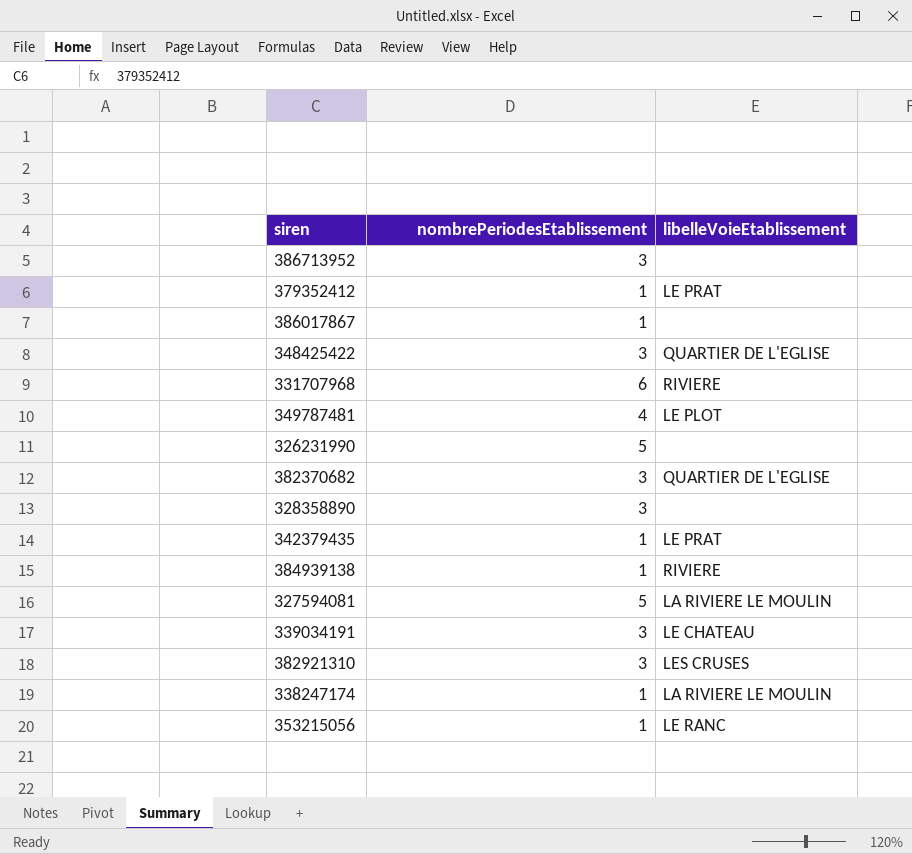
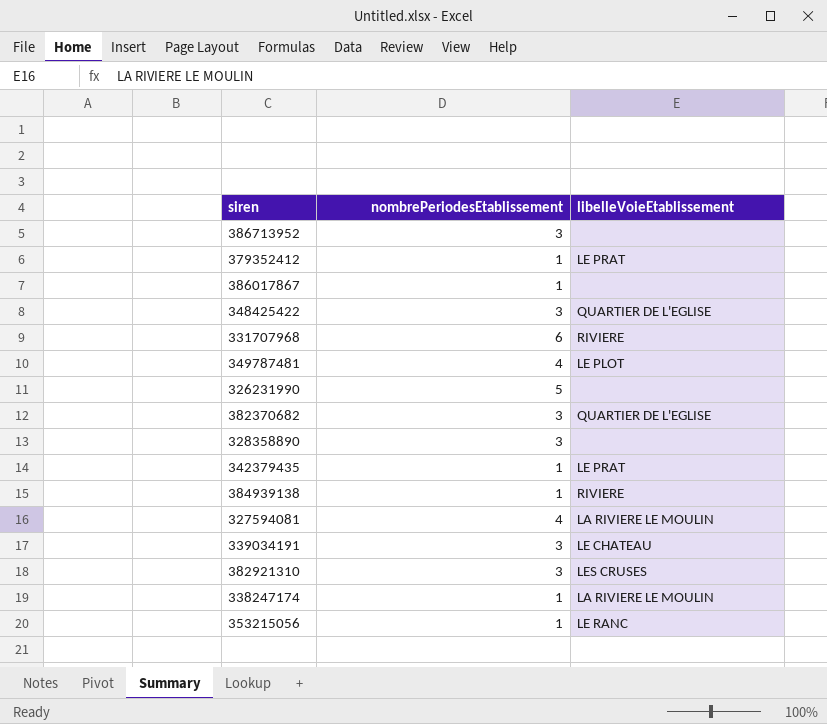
327594081 | nombrePeriodesEtablissement: 5 -> 4

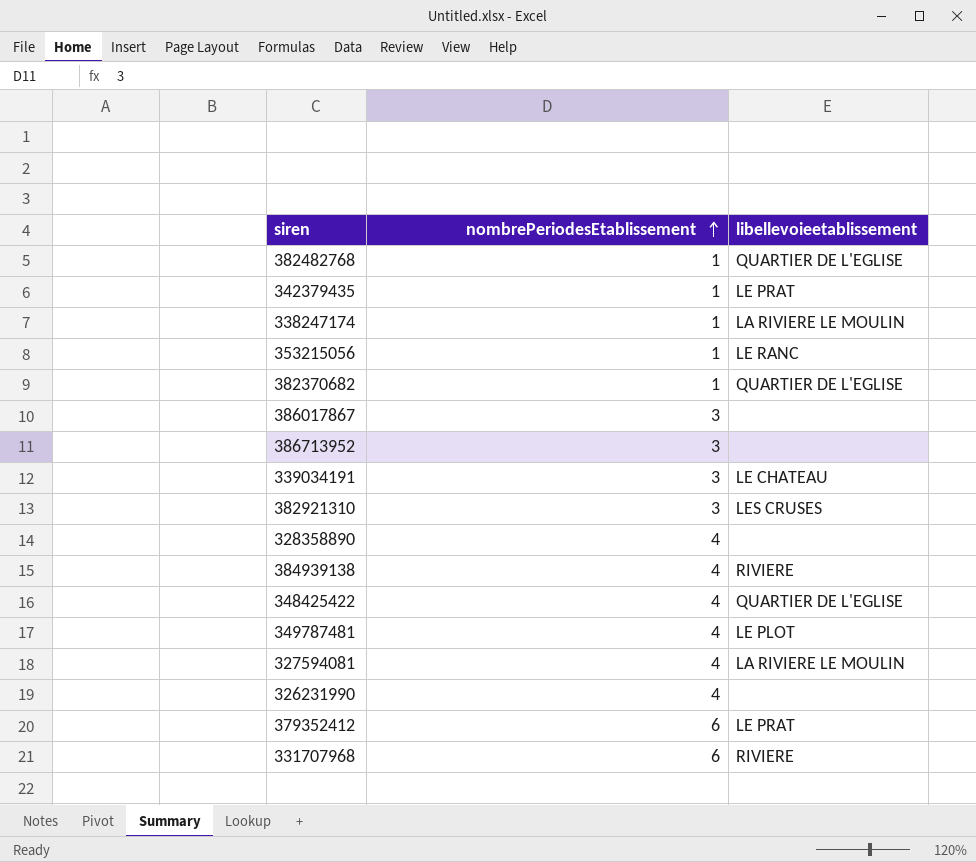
row order: none -> nombrePeriodesEtablissement ascending
column name: libelleVoieEtablissement -> libellevoieetablissement
row 382482768: none -> 1 | QUARTIER DE L'EGLISE
382370682 | nombrePeriodesEtablissement: 3 -> 1
386017867 | nombrePeriodesEtablissement: 1 -> 3
328358890 | nombrePeriodesEtablissement: 3 -> 4
384939138 | nombrePeriodesEtablissement: 1 -> 4
348425422 | nombrePeriodesEtablissement: 3 -> 4
326231990 | nombrePeriodesEtablissement: 5 -> 4
379352412 | nombrePeriodesEtablissement: 1 -> 6

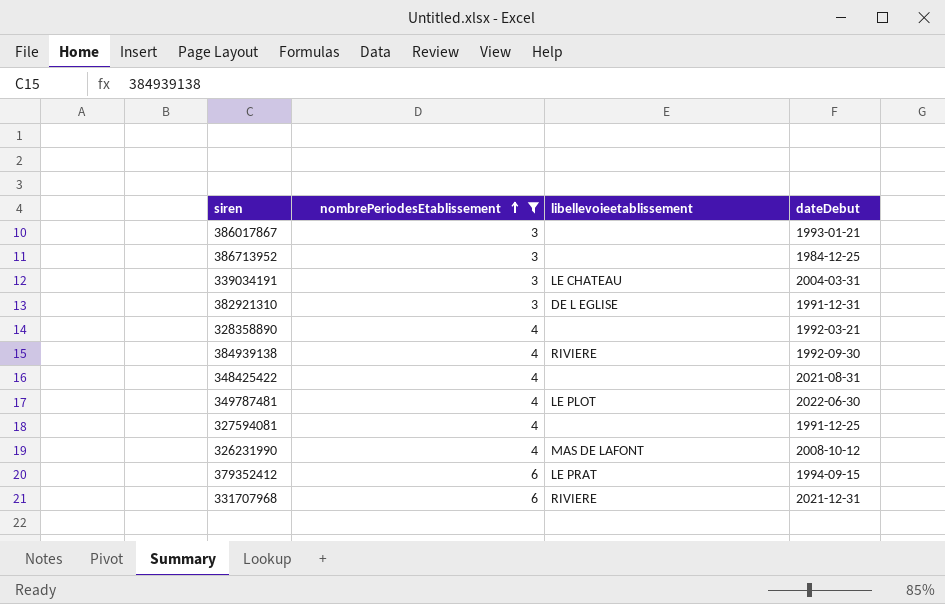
filter: none -> nombrePeriodesEtablissement != 1
column dateDebut | position: none -> 4
382921310 | libellevoieetablissement: LES CRUSES -> DE L EGLISE
348425422 | libellevoieetablissement: QUARTIER DE L'EGLISE -> none
327594081 | libellevoieetablissement: LA RIVIERE LE MOULIN -> none
326231990 | libellevoieetablissement: none -> MAS DE LAFONT

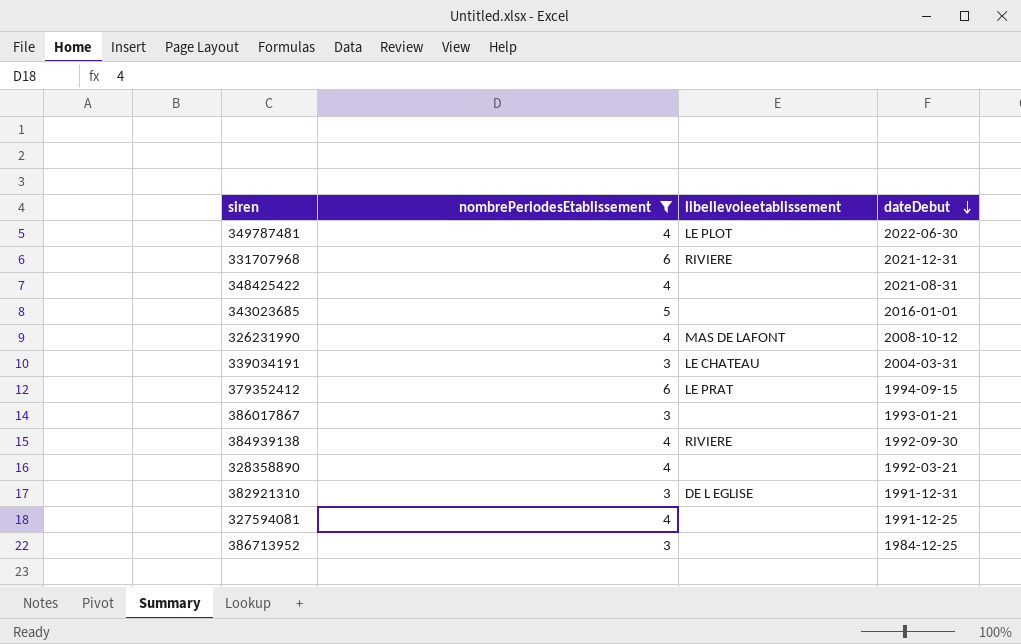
row order: nombrePeriodesEtablissement ascending -> dateDebut descending
row 343023685: none -> 5 | none | 2016-01-01

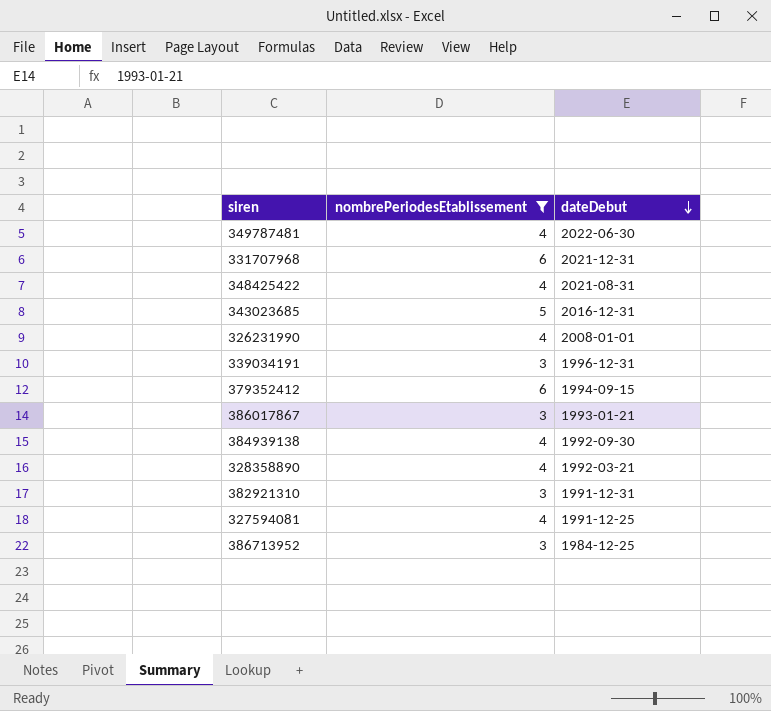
column libellevoieetablissement | position: 3 -> none
343023685 | dateDebut: 2016-01-01 -> 2016-12-31
326231990 | dateDebut: 2008-10-12 -> 2008-01-01
339034191 | dateDebut: 2004-03-31 -> 1996-12-31

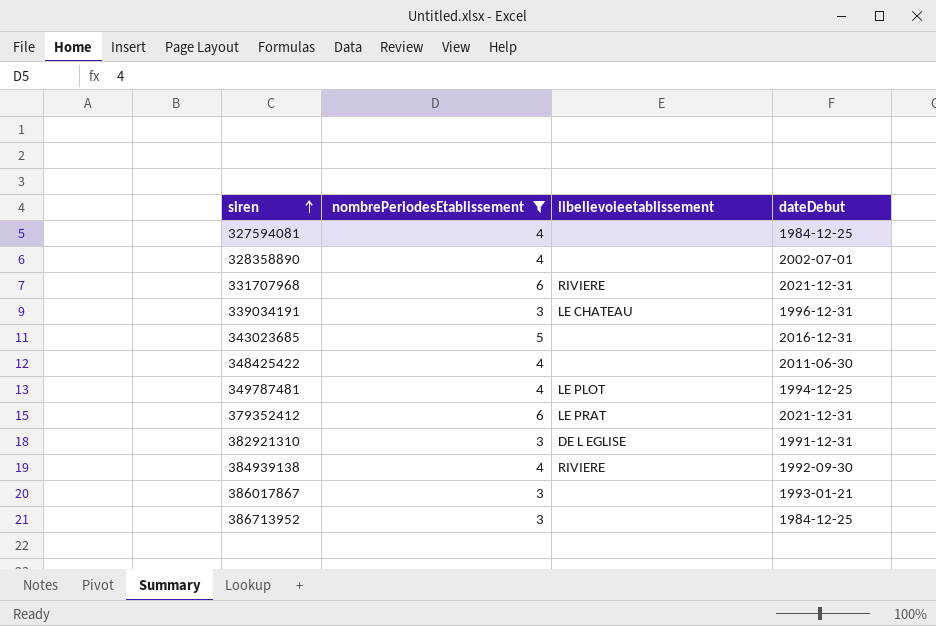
row order: dateDebut descending -> siren ascending
column libellevoieetablissement | position: none -> 3
row 326231990: 4 | 2008-01-01 -> none
327594081 | dateDebut: 1991-12-25 -> 1984-12-25
328358890 | dateDebut: 1992-03-21 -> 2002-07-01
348425422 | dateDebut: 2021-08-31 -> 2011-06-30
349787481 | dateDebut: 2022-06-30 -> 1994-12-25
379352412 | dateDebut: 1994-09-15 -> 2021-12-31

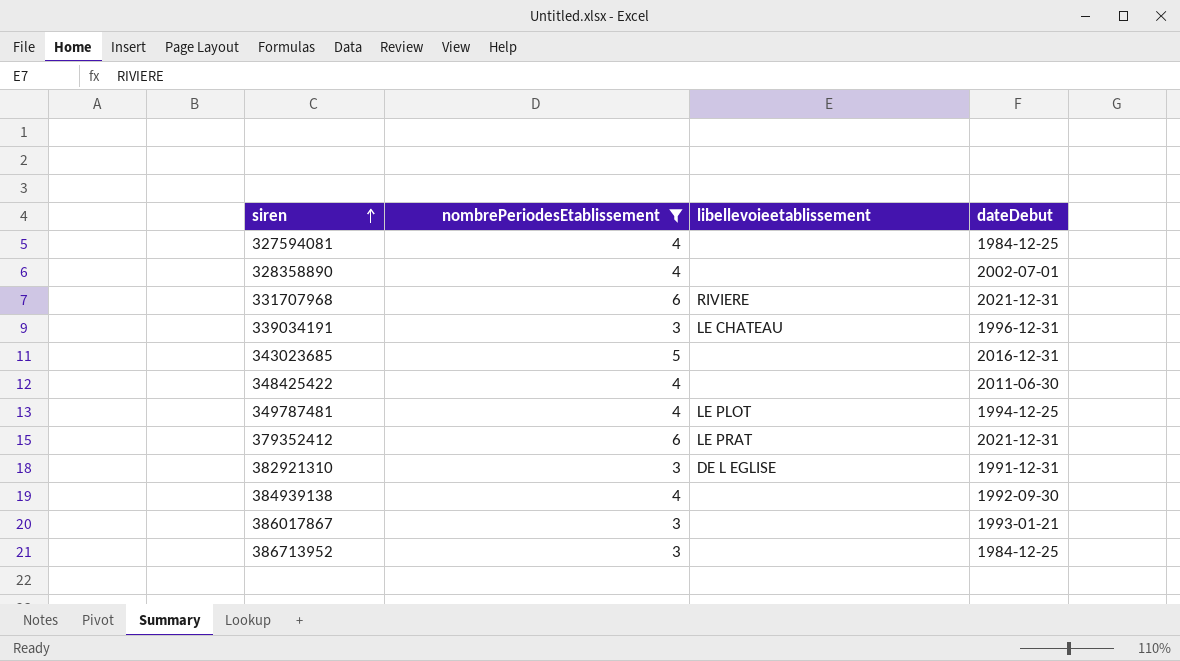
384939138 | libellevoieetablissement: RIVIERE -> none

